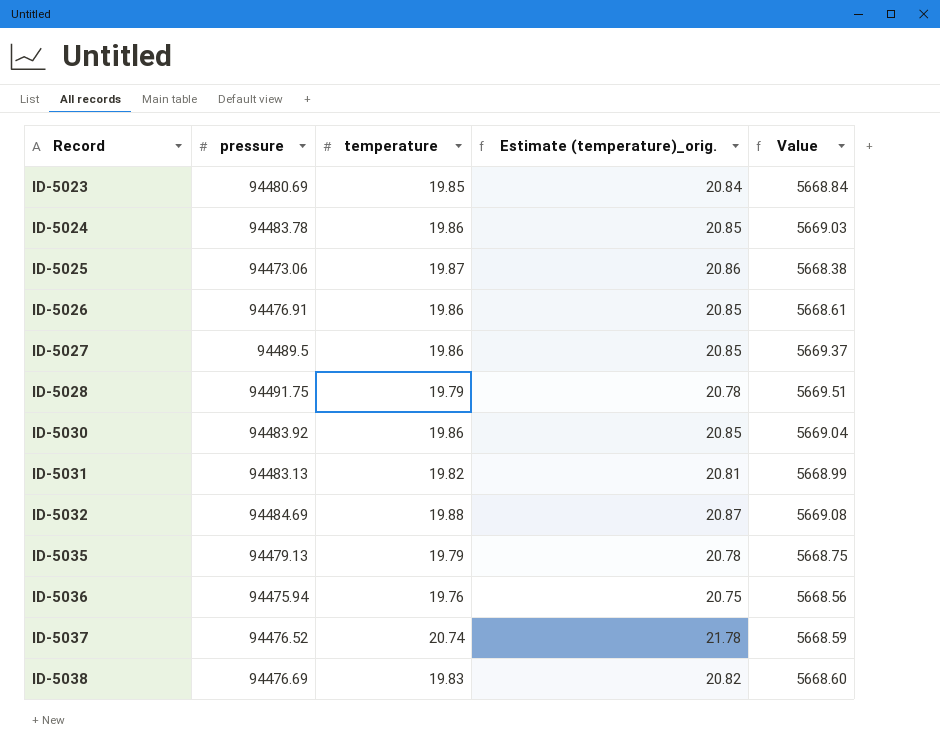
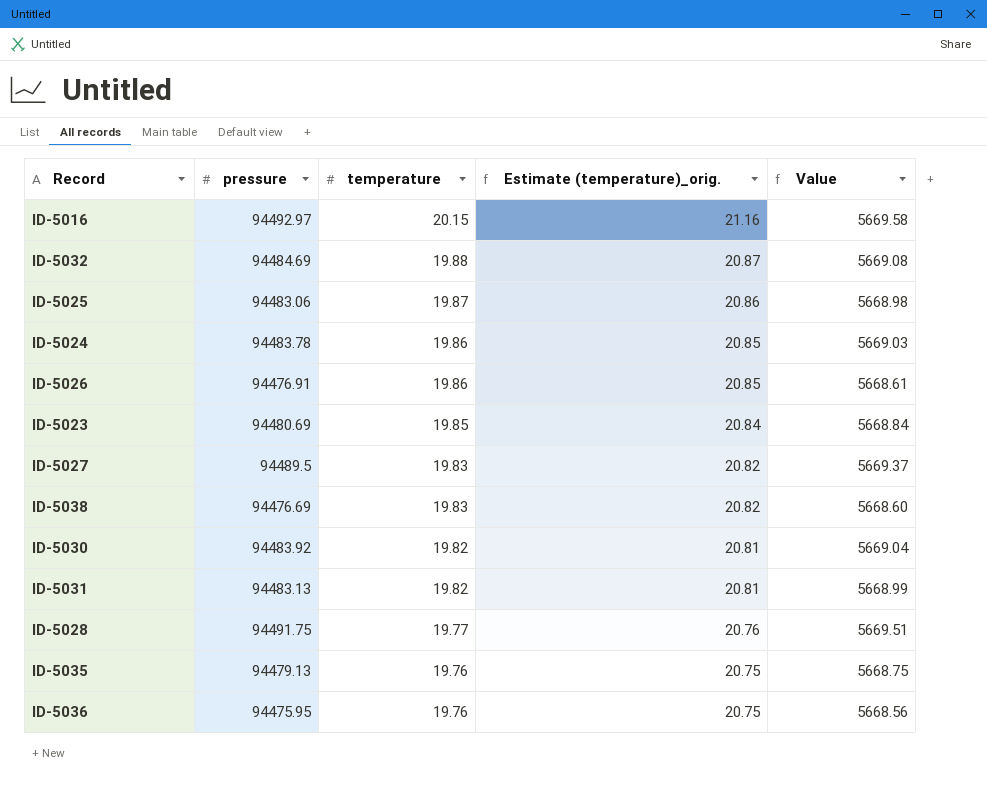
row order: Record ascending -> temperature descending
row ID-5037: 94476.52 | 20.74 | 21.78 | 5668.59 -> none
row ID-5016: none -> 94492.97 | 20.15 | 21.16 | 5669.58
ID-5025 | pressure: 94473.06 -> 94483.06
ID-5025 | Value: 5668.38 -> 5668.98
ID-5027 | temperature: 19.86 -> 19.83
ID-5027 | Estimate (temperature)_orig.: 20.85 -> 20.82
ID-5030 | temperature: 19.86 -> 19.82
ID-5030 | Estimate (temperature)_orig.: 20.85 -> 20.81
ID-5028 | temperature: 19.79 -> 19.77
ID-5028 | Estimate (temperature)_orig.: 20.78 -> 20.76
ID-5035 | temperature: 19.79 -> 19.76
ID-5035 | Estimate (temperature)_orig.: 20.78 -> 20.75
ID-5036 | pressure: 94475.94 -> 94475.95

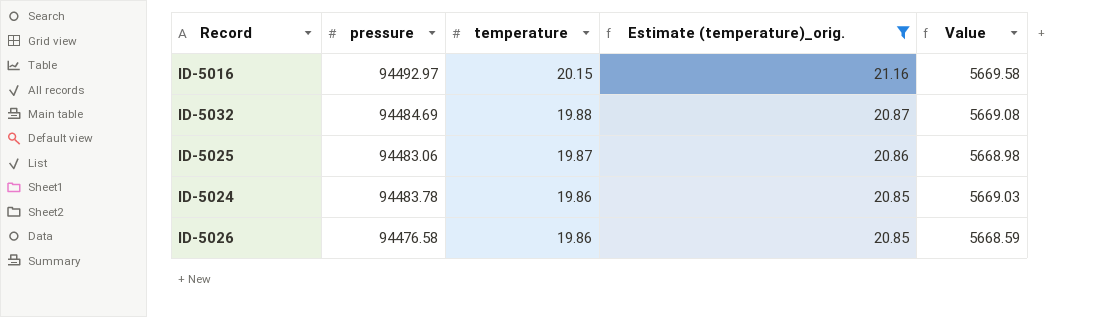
filter: none -> Estimate (temperature)_orig. >= 20.85
ID-5026 | pressure: 94476.91 -> 94476.58
ID-5026 | Value: 5668.61 -> 5668.59

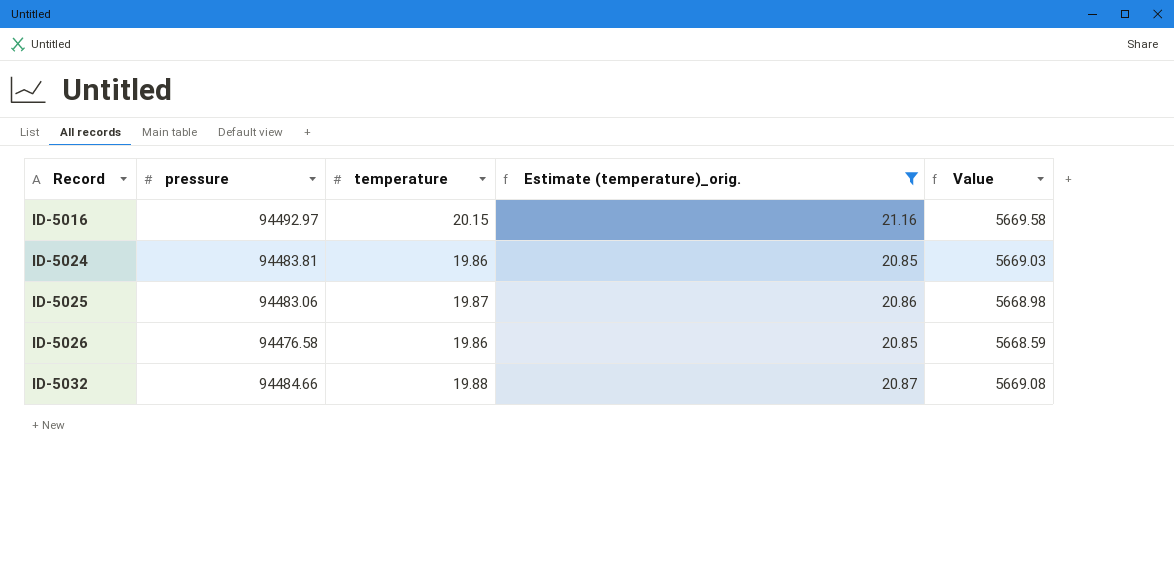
row order: temperature descending -> Record ascending
ID-5024 | pressure: 94483.78 -> 94483.81
ID-5032 | pressure: 94484.69 -> 94484.66

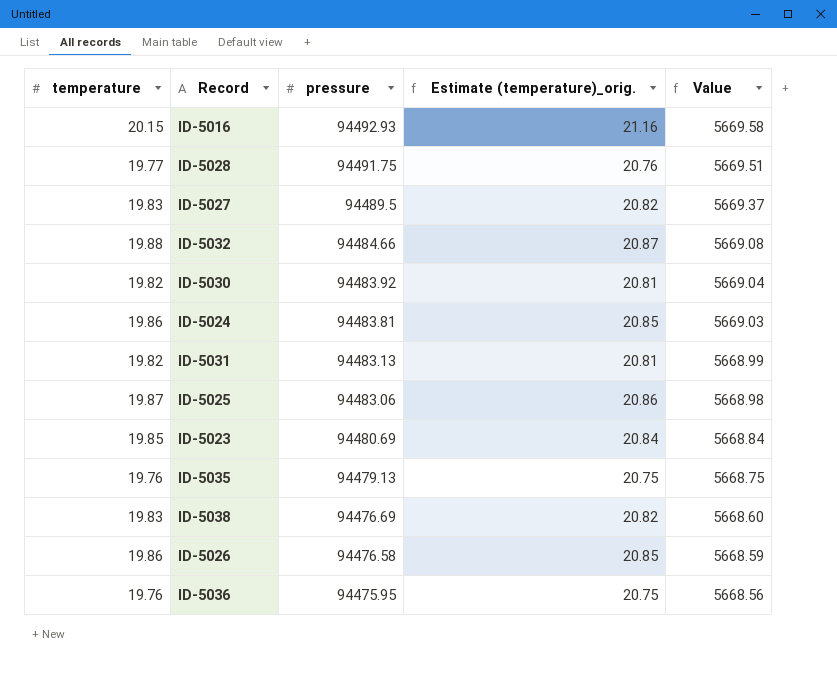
filter: Estimate (temperature)_orig. >= 20.85 -> none
row order: Record ascending -> pressure descending
column temperature | position: 3 -> 1
ID-5016 | pressure: 94492.97 -> 94492.93

